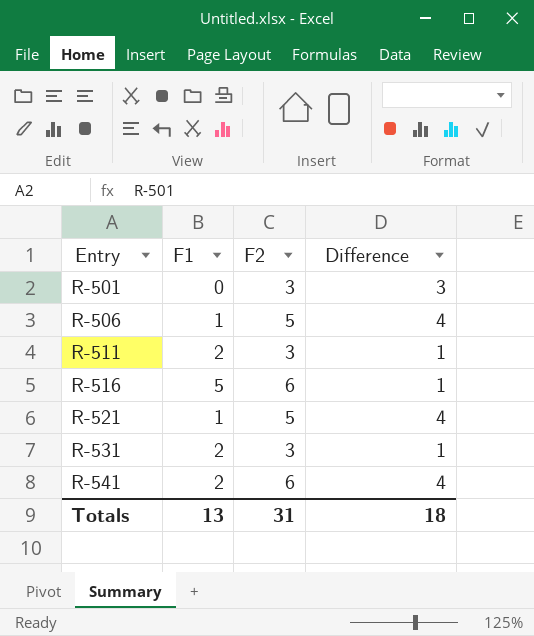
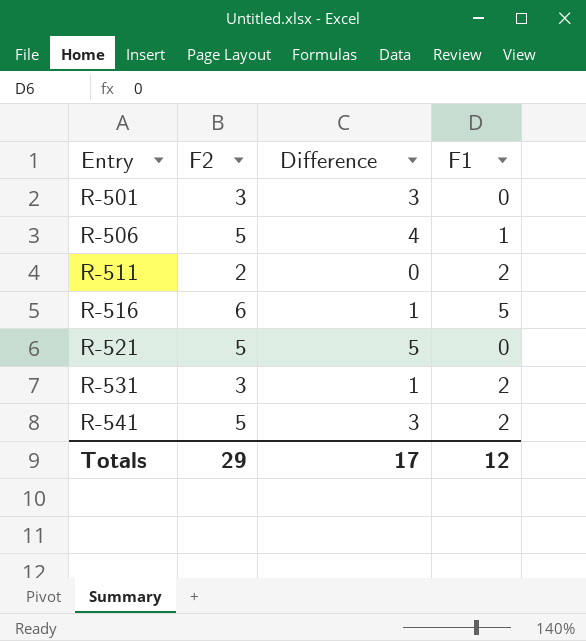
column F1 | position: 2 -> 4
R-511 | F2: 3 -> 2
R-511 | Difference: 1 -> 0
R-521 | Difference: 4 -> 5
R-521 | F1: 1 -> 0
R-541 | F2: 6 -> 5
R-541 | Difference: 4 -> 3
Totals | F2: 31 -> 29
Totals | Difference: 18 -> 17
Totals | F1: 13 -> 12

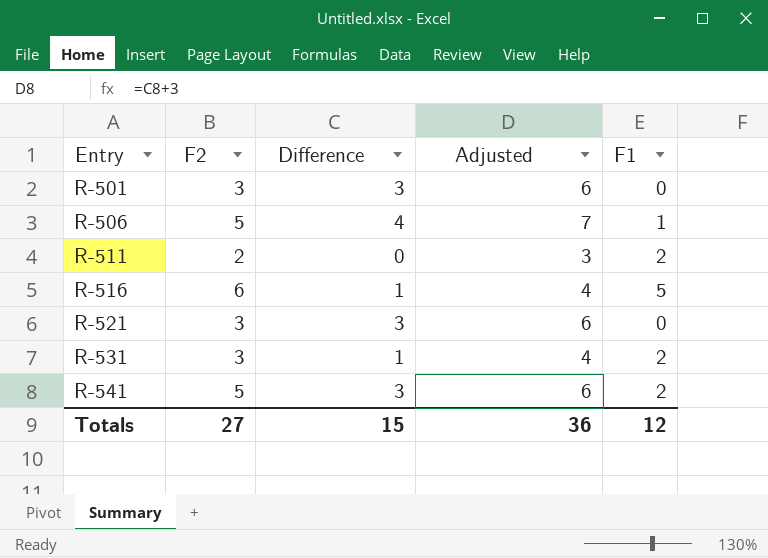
column Adjusted | formula: none -> [Difference] + 3
R-521 | F2: 5 -> 3
R-521 | Difference: 5 -> 3
Totals | F2: 29 -> 27
Totals | Difference: 17 -> 15

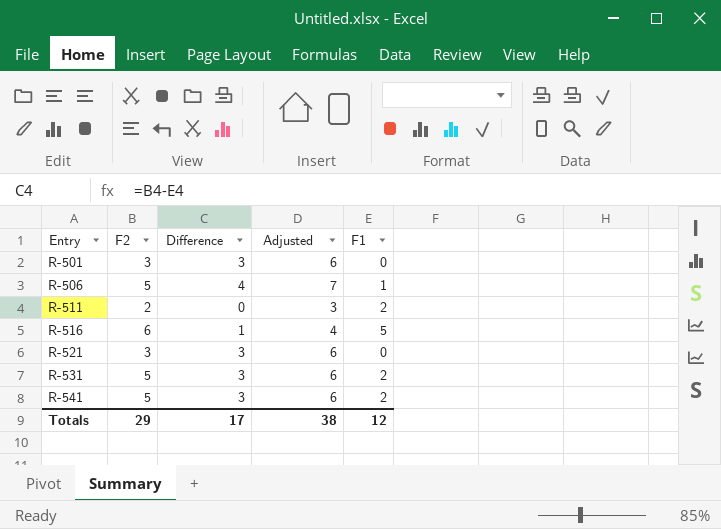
R-531 | F2: 3 -> 5
R-531 | Difference: 1 -> 3
R-531 | Adjusted: 4 -> 6
Totals | F2: 27 -> 29
Totals | Difference: 15 -> 17
Totals | Adjusted: 36 -> 38

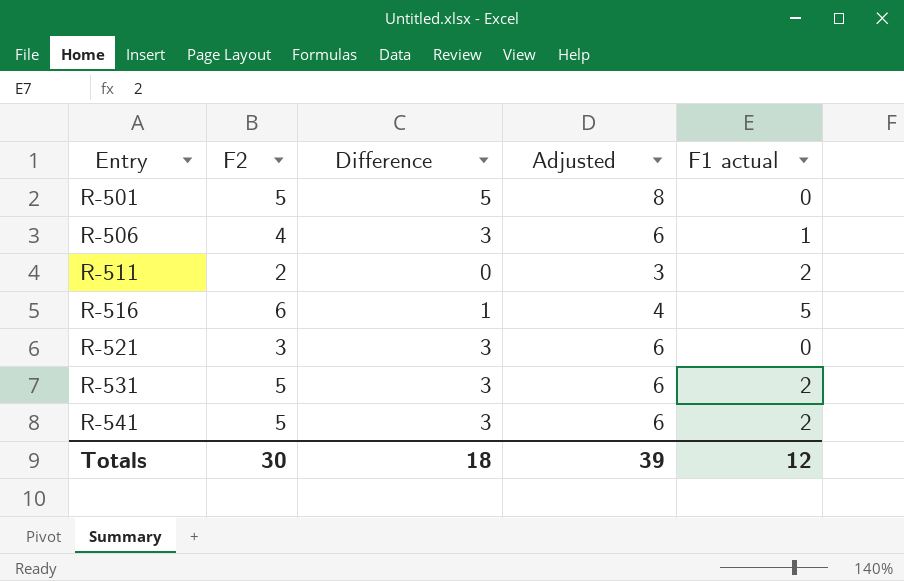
column name: F1 -> F1 actual
R-501 | F2: 3 -> 5
R-501 | Difference: 3 -> 5
R-501 | Adjusted: 6 -> 8
R-506 | F2: 5 -> 4
R-506 | Difference: 4 -> 3
R-506 | Adjusted: 7 -> 6
Totals | F2: 29 -> 30
Totals | Difference: 17 -> 18
Totals | Adjusted: 38 -> 39

